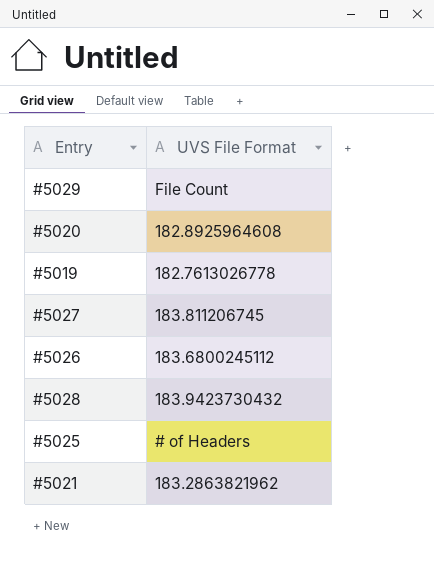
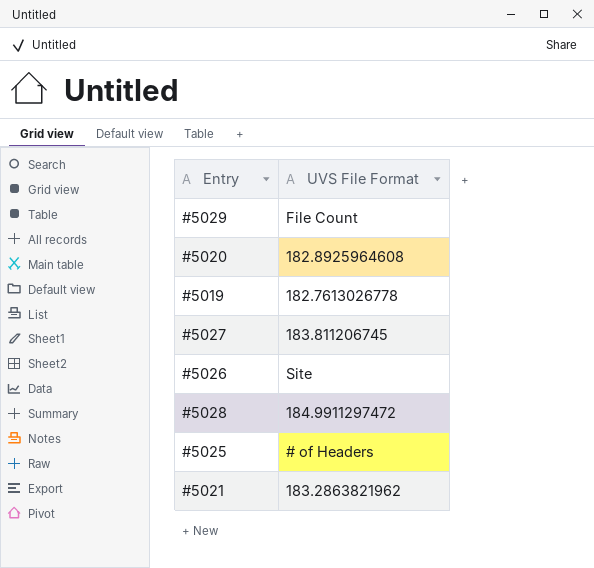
#5026 | UVS File Format: 183.6800245112 -> Site
#5028 | UVS File Format: 183.9423730432 -> 184.9911297472

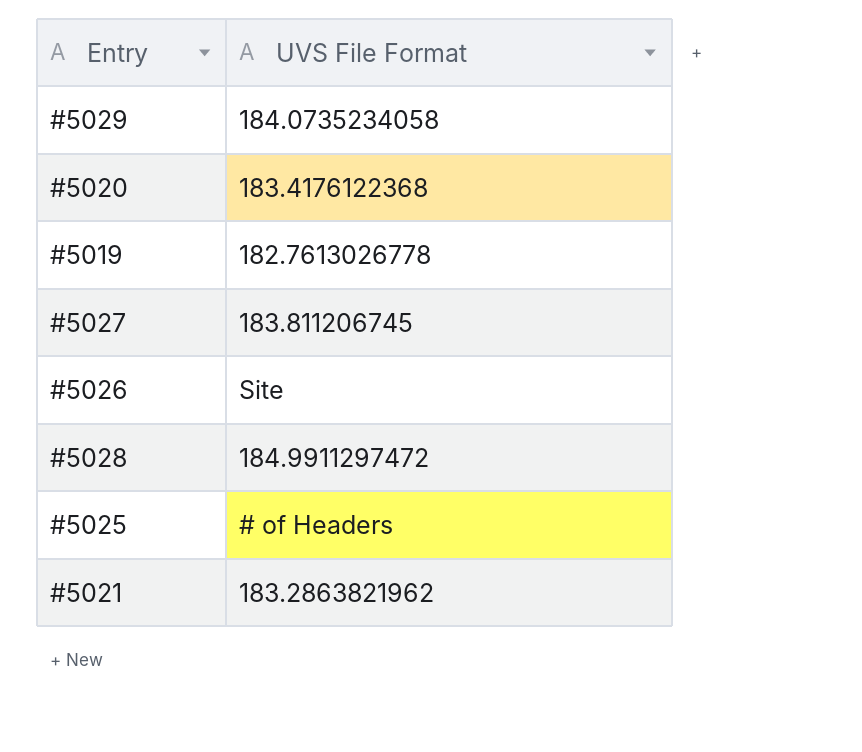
#5029 | UVS File Format: File Count -> 184.0735234058
#5020 | UVS File Format: 182.8925964608 -> 183.4176122368

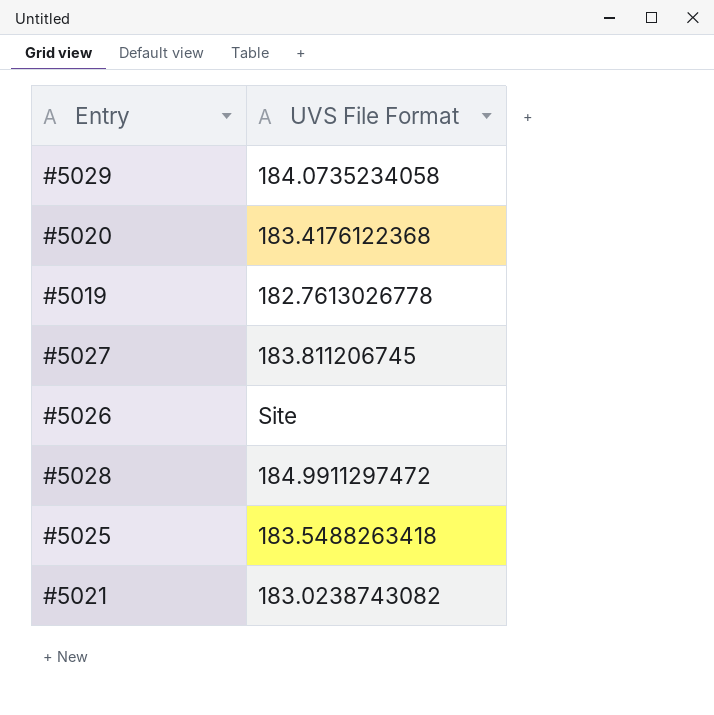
#5025 | UVS File Format: # of Headers -> 183.5488263418
#5021 | UVS File Format: 183.2863821962 -> 183.0238743082

